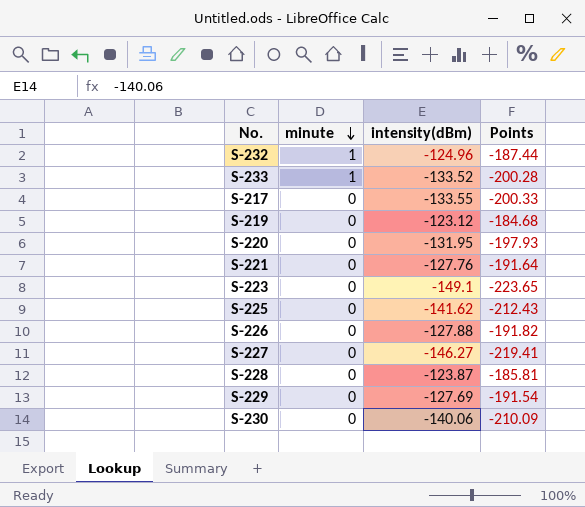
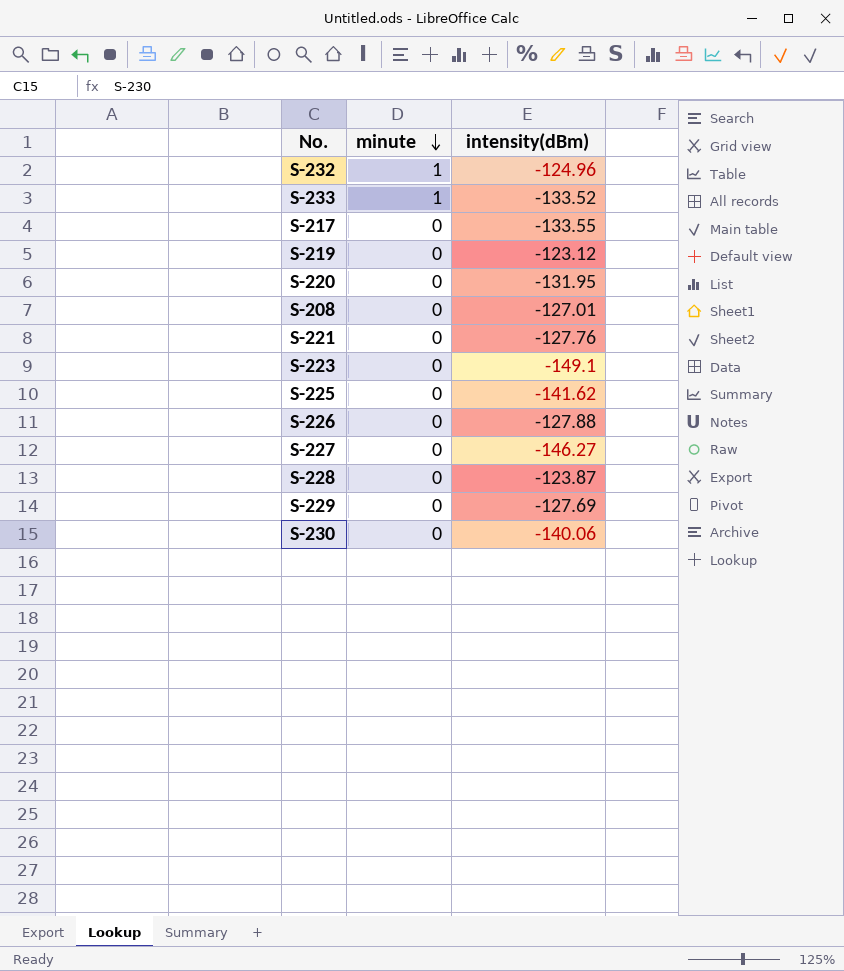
column Points | formula: [intensity(dBm)] * 1.5 -> none
row S-208: none -> 0 | -127.01

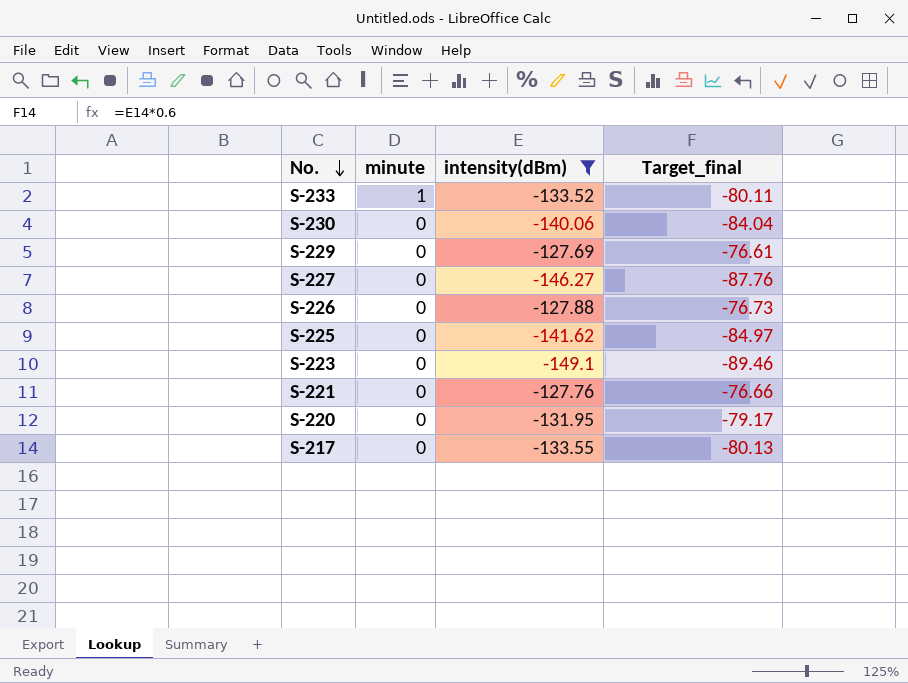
filter: none -> intensity(dBm) <= -127.69
row order: minute descending -> No. descending
column Target_final | formula: none -> [intensity(dBm)] * 0.6

